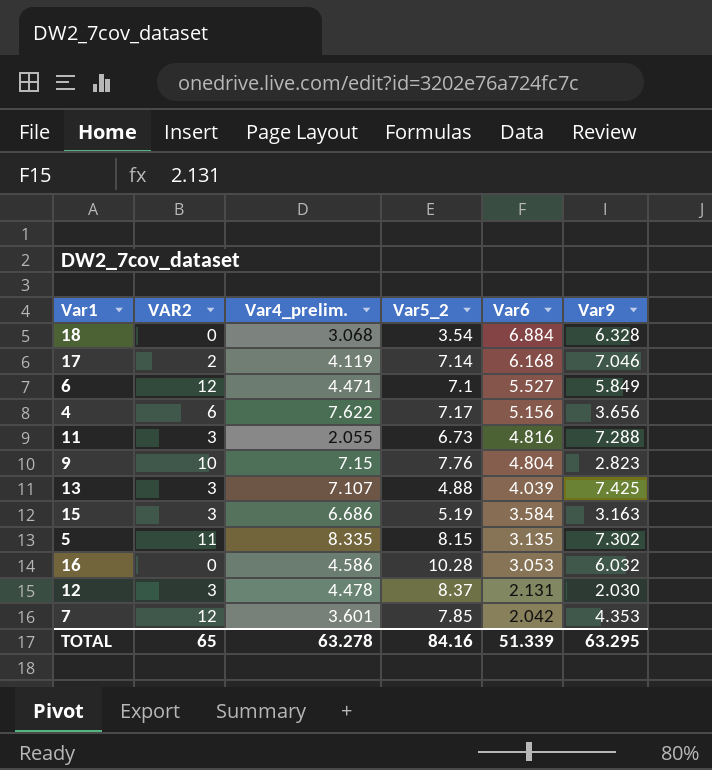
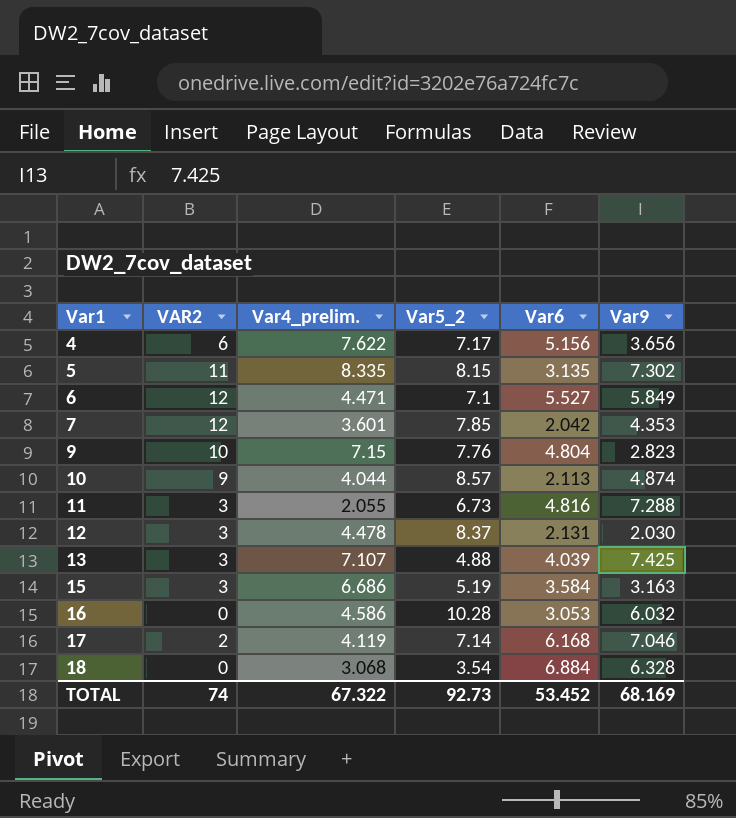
row order: Var6 descending -> Var1 ascending
row 10: none -> 9 | 4.044 | 8.57 | 2.113 | 4.874
TOTAL | VAR2: 65 -> 74
TOTAL | Var4_prelim.: 63.278 -> 67.322
TOTAL | Var5_2: 84.16 -> 92.73
TOTAL | Var6: 51.339 -> 53.452
TOTAL | Var9: 63.295 -> 68.169

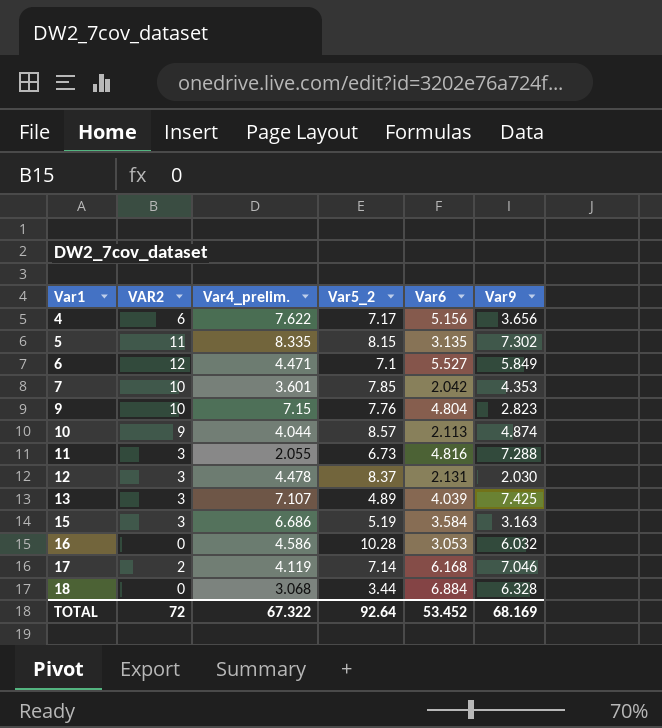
7 | VAR2: 12 -> 10
13 | Var5_2: 4.88 -> 4.89
18 | Var5_2: 3.54 -> 3.44
TOTAL | VAR2: 74 -> 72
TOTAL | Var5_2: 92.73 -> 92.64

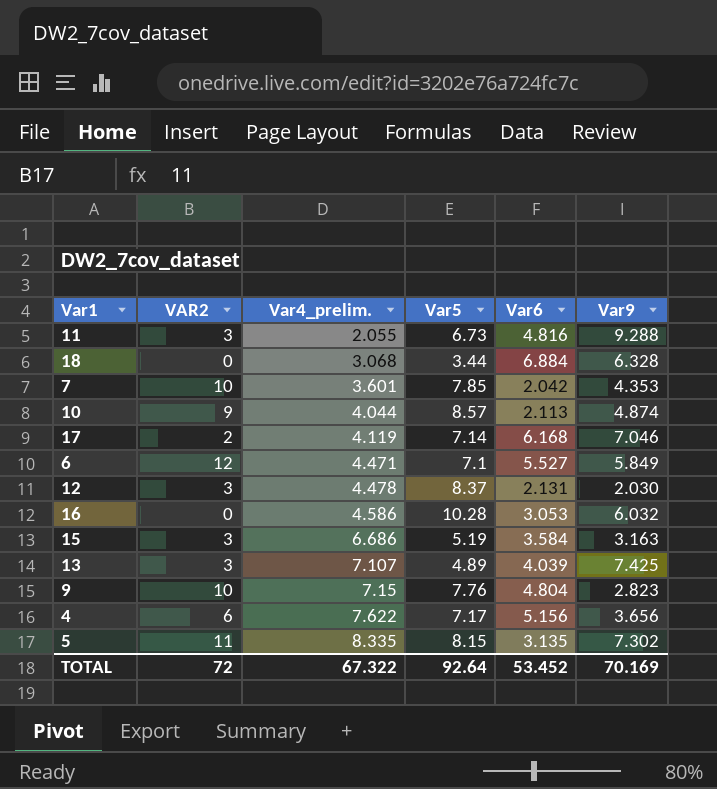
row order: Var1 ascending -> Var4_prelim. ascending
column name: Var5_2 -> Var5
11 | Var9: 7.288 -> 9.288
TOTAL | Var9: 68.169 -> 70.169

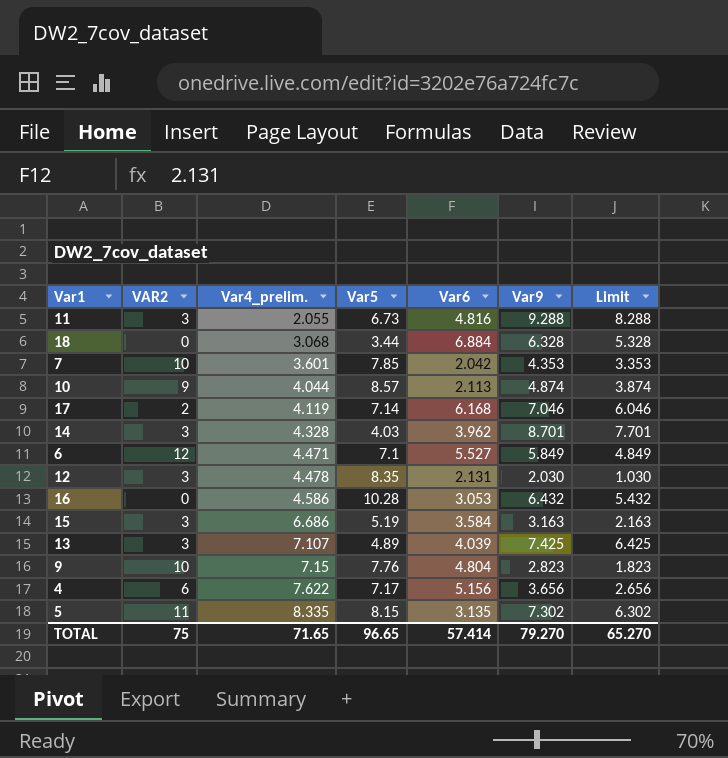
column Limit | formula: none -> [Var9] - 1
row 14: none -> 3 | 4.328 | 4.03 | 3.962 | 8.701 | 7.701
12 | Var5: 8.37 -> 8.35
16 | Var9: 6.032 -> 6.432
TOTAL | VAR2: 72 -> 75
TOTAL | Var4_prelim.: 67.322 -> 71.65
TOTAL | Var5: 92.64 -> 96.65
TOTAL | Var6: 53.452 -> 57.414
TOTAL | Var9: 70.169 -> 79.270

